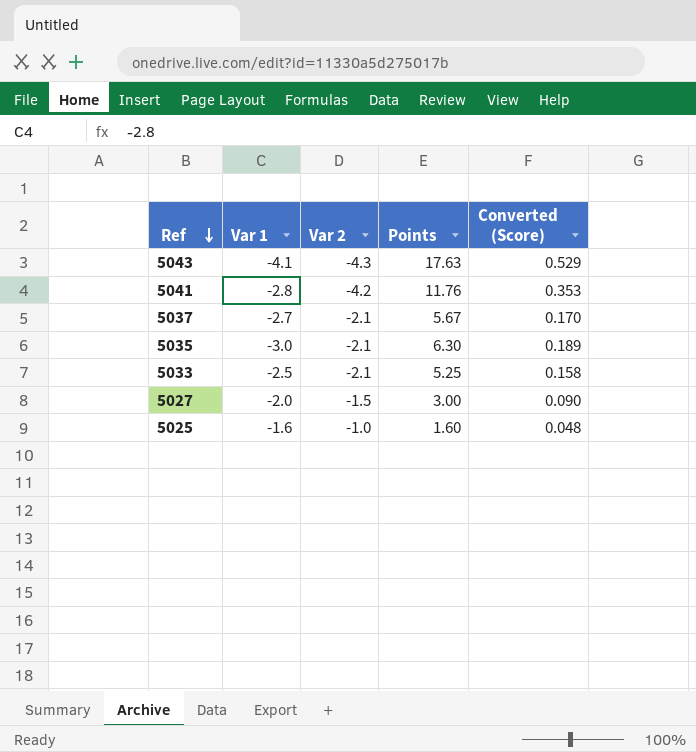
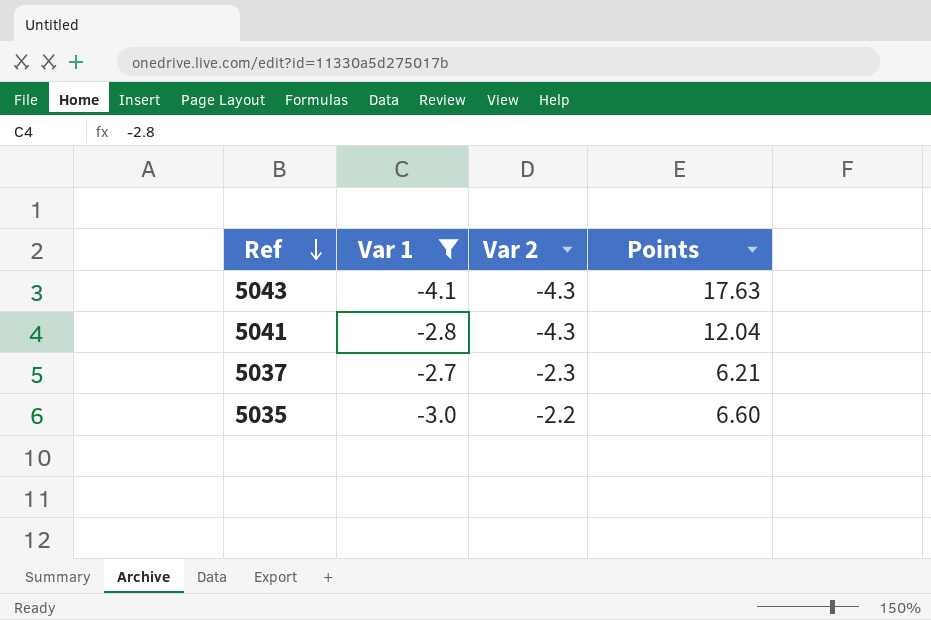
filter: none -> Var 1 <= -2.7
column Converted (Score) | formula: [Points] * 0.03 -> none
5041 | Var 2: -4.2 -> -4.3
5041 | Points: 11.76 -> 12.04
5037 | Var 2: -2.1 -> -2.3
5037 | Points: 5.67 -> 6.21
5035 | Var 2: -2.1 -> -2.2
5035 | Points: 6.30 -> 6.60

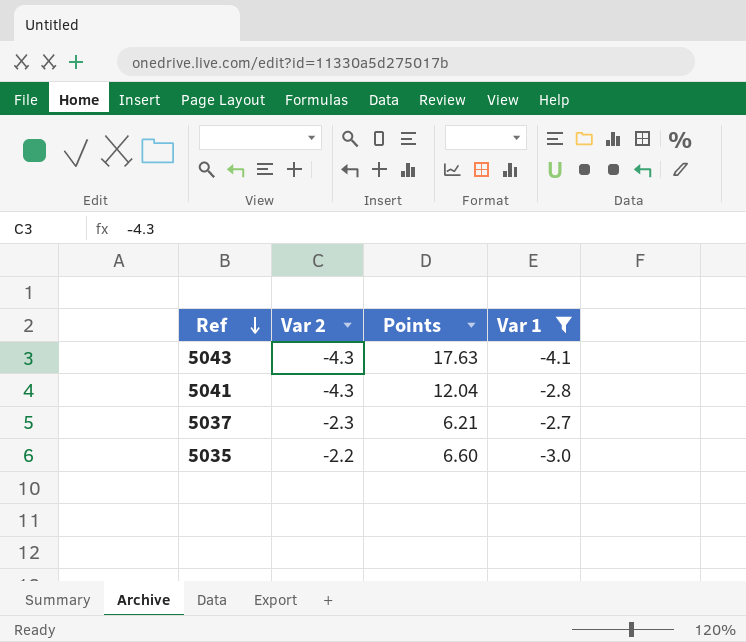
column Var 1 | position: 2 -> 4

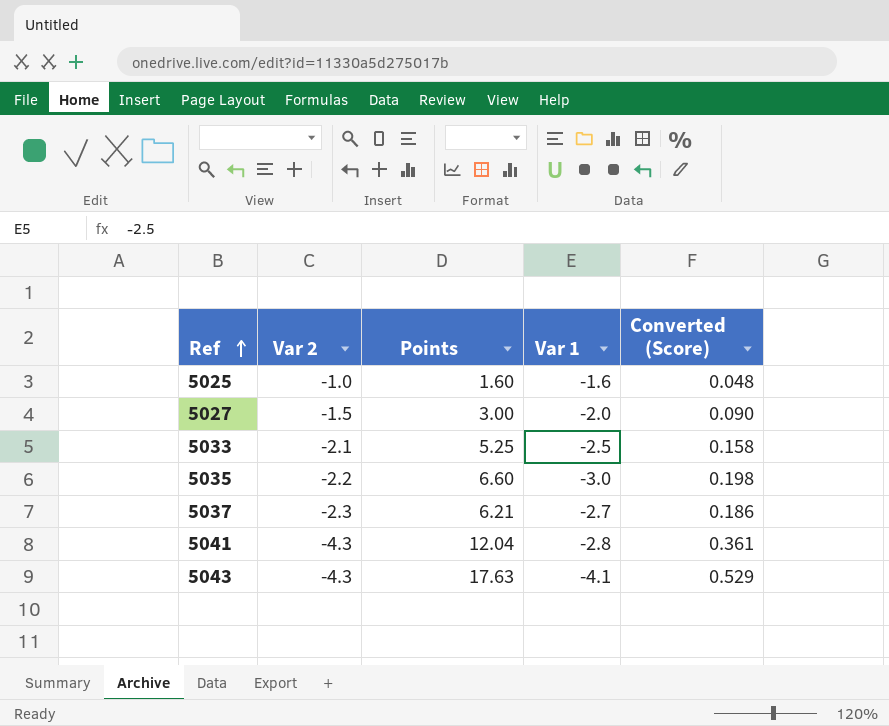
filter: Var 1 <= -2.7 -> none
row order: Ref descending -> Ref ascending
column Converted (Score) | formula: none -> [Points] * 0.03

